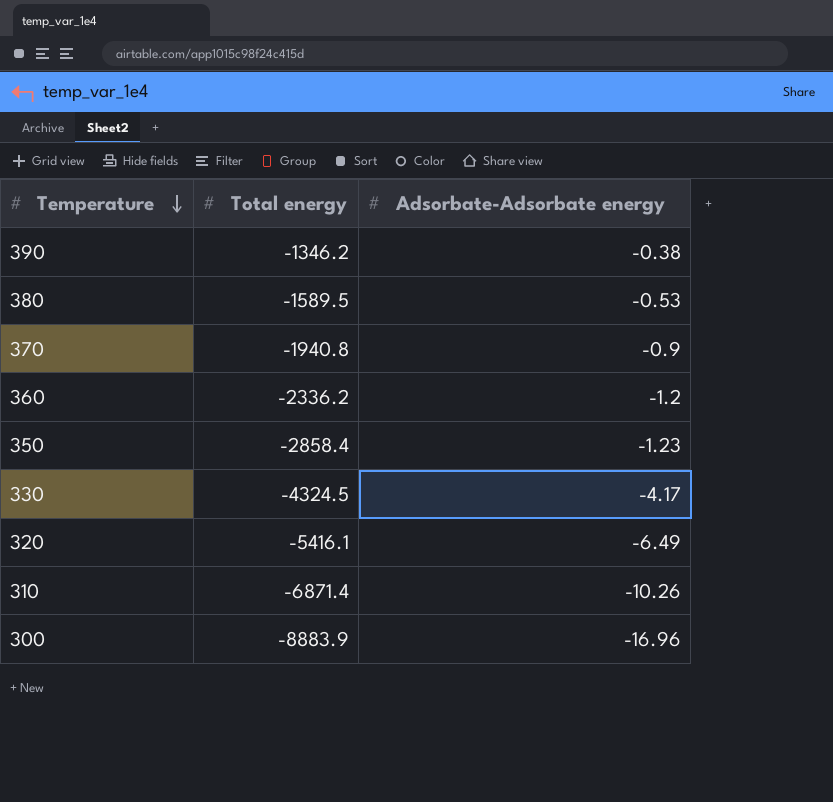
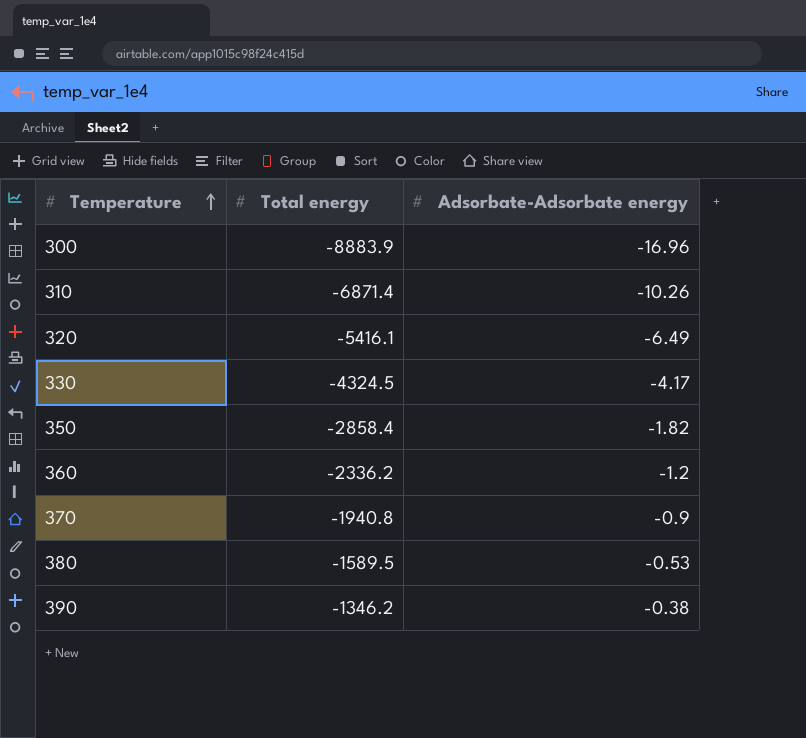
row order: Temperature descending -> Temperature ascending
350 | Adsorbate-Adsorbate energy: -1.23 -> -1.82

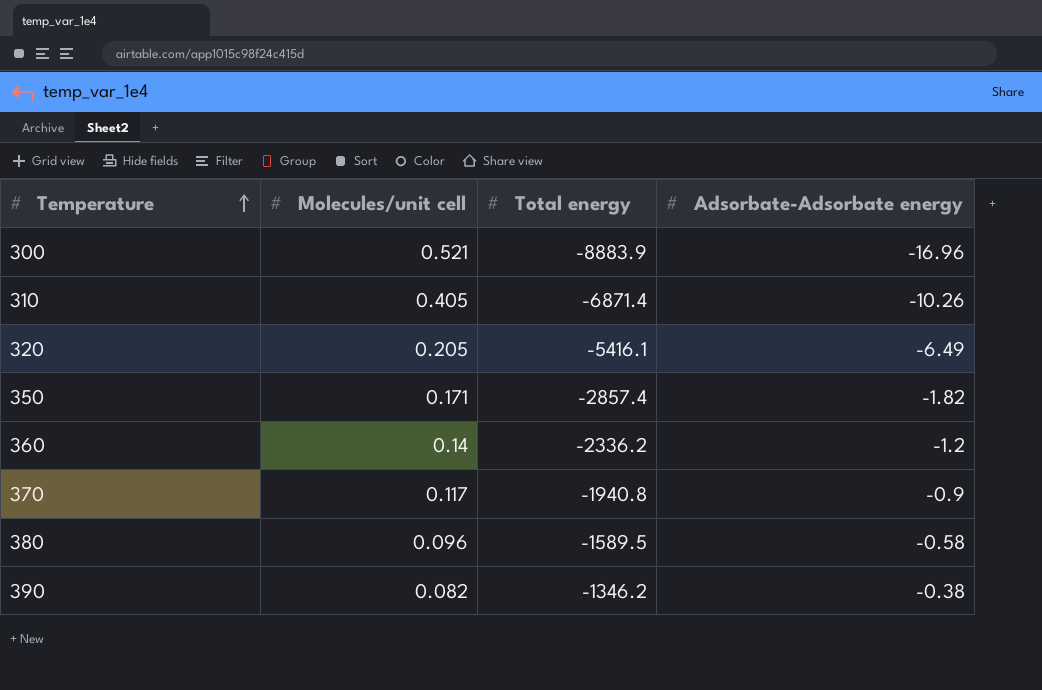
column Molecules/unit cell | position: none -> 2
row 330: -4324.5 | -4.17 -> none
350 | Total energy: -2858.4 -> -2857.4
380 | Adsorbate-Adsorbate energy: -0.53 -> -0.58

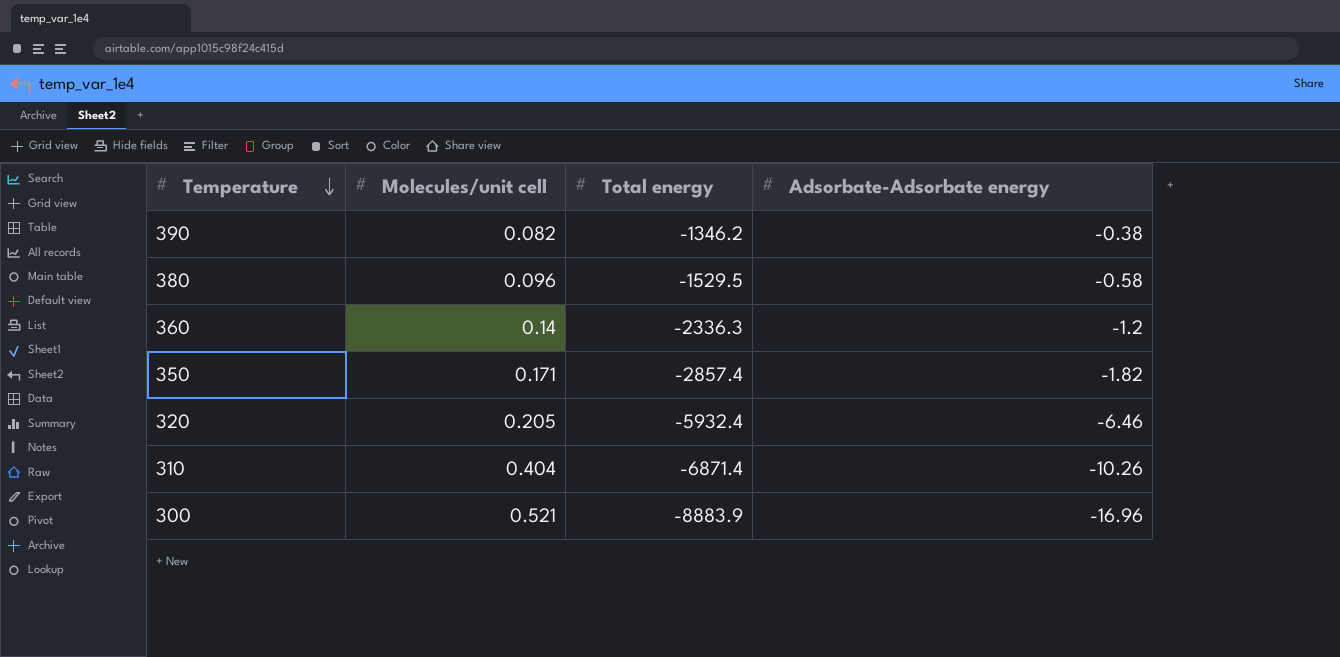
row order: Temperature ascending -> Temperature descending
row 370: 0.117 | -1940.8 | -0.9 -> none
380 | Total energy: -1589.5 -> -1529.5
360 | Total energy: -2336.2 -> -2336.3
320 | Total energy: -5416.1 -> -5932.4
320 | Adsorbate-Adsorbate energy: -6.49 -> -6.46
310 | Molecules/unit cell: 0.405 -> 0.404

